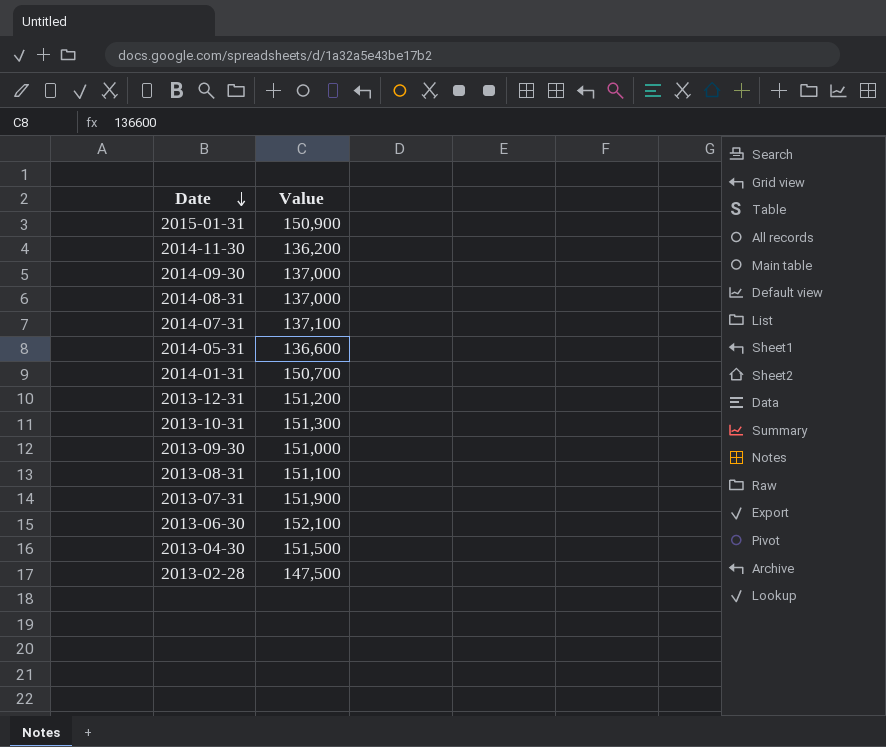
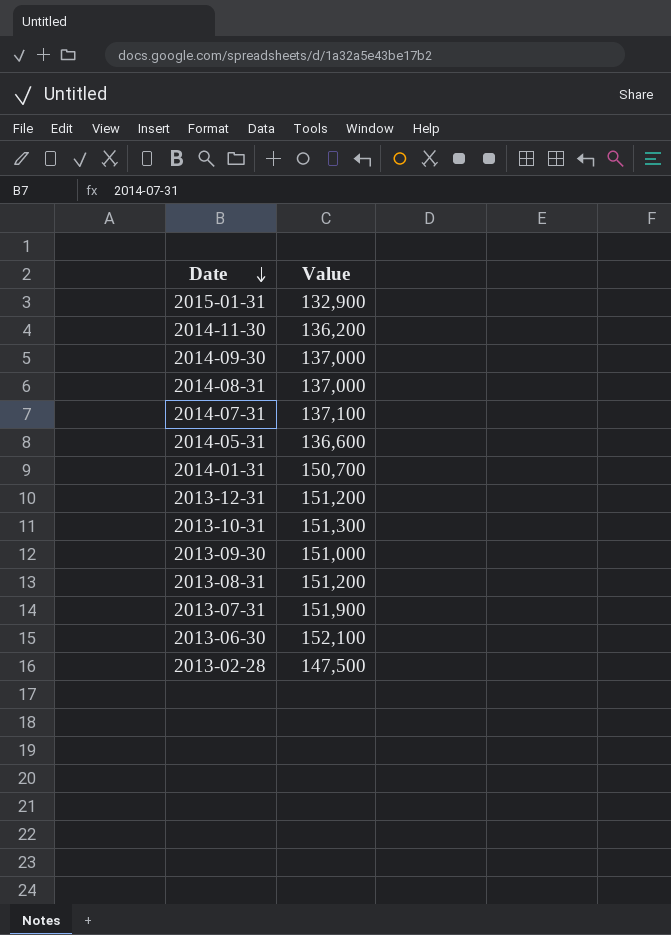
row 2013-04-30: 151,500 -> none
2015-01-31 | Value: 150,900 -> 132,900
2013-08-31 | Value: 151,100 -> 151,200

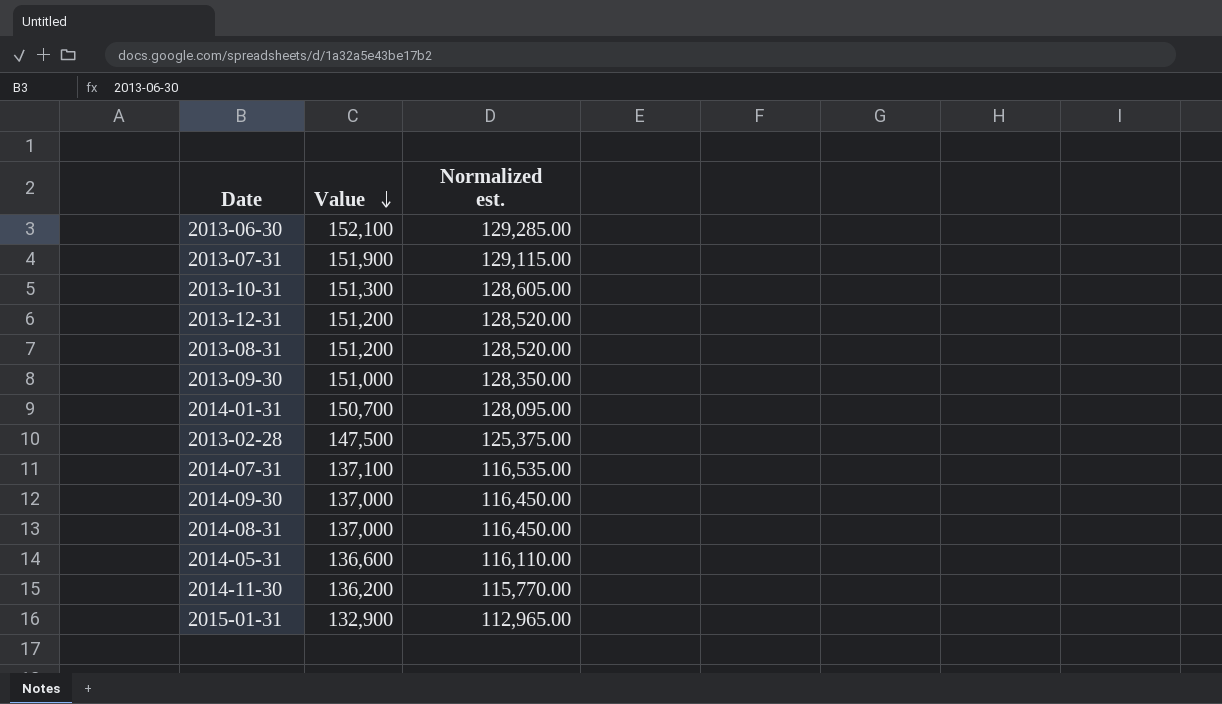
row order: Date descending -> Value descending
column Normalized est. | formula: none -> [Value] * 0.85

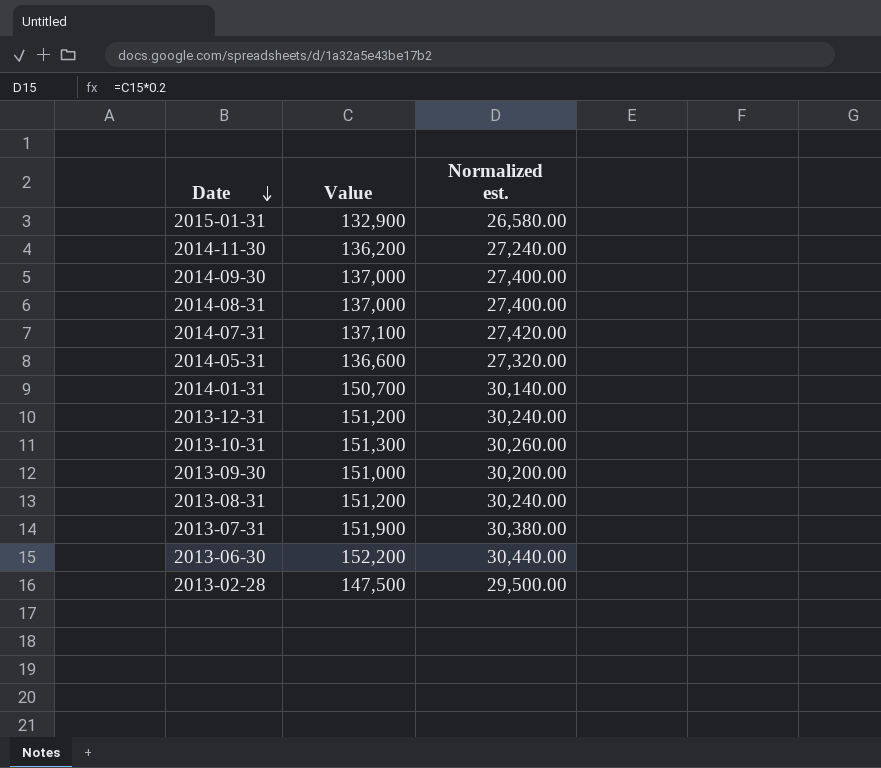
row order: Value descending -> Date descending
column Normalized est. | formula: [Value] * 0.85 -> [Value] * 0.2
2013-06-30 | Value: 152,100 -> 152,200

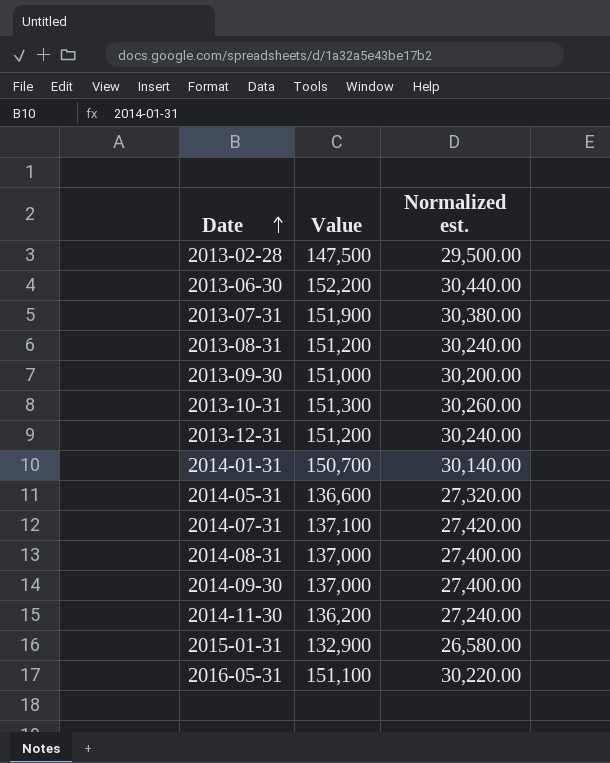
row order: Date descending -> Date ascending
row 2016-05-31: none -> 151,100 | 30,220.00

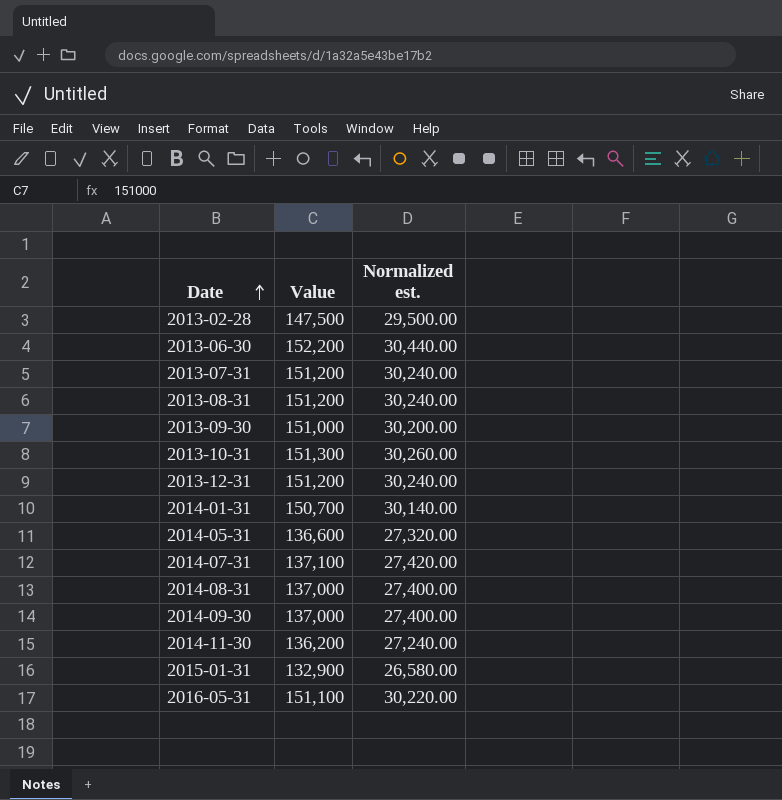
2013-07-31 | Value: 151,900 -> 151,200
2013-07-31 | Normalized est.: 30,380.00 -> 30,240.00

